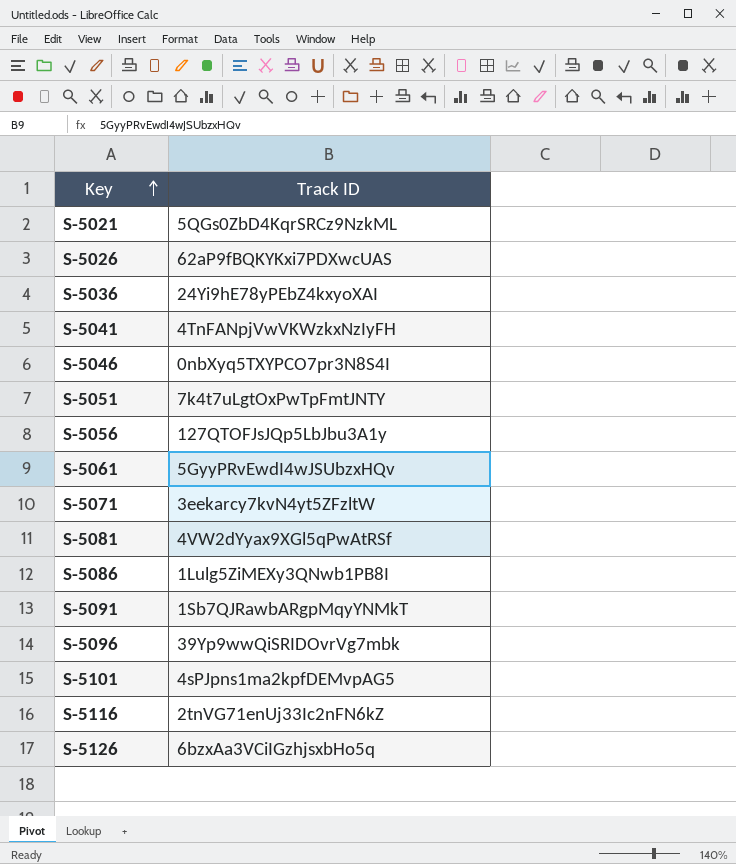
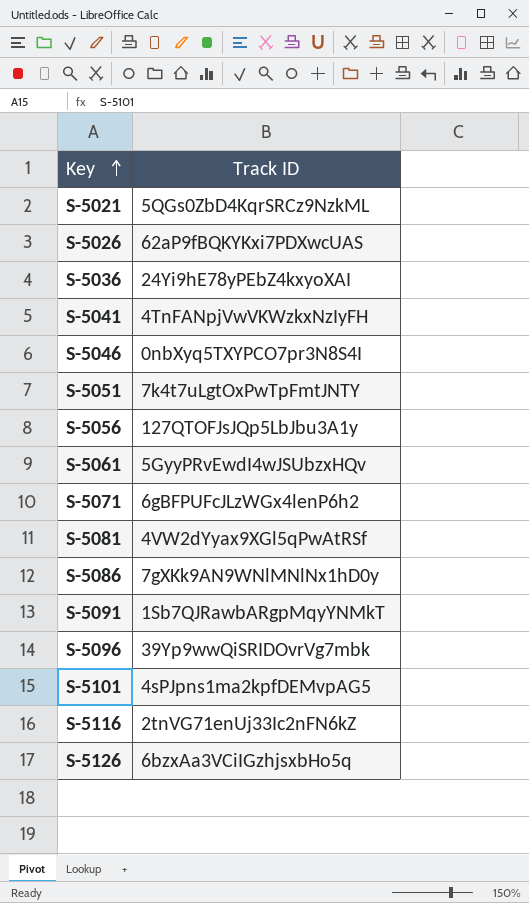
S-5071 | Track ID: 3eekarcy7kvN4yt5ZFzltW -> 6gBFPUFcJLzWGx4lenP6h2
S-5086 | Track ID: 1Lulg5ZiMEXy3QNwb1PB8I -> 7gXKk9AN9WNlMNlNx1hD0y

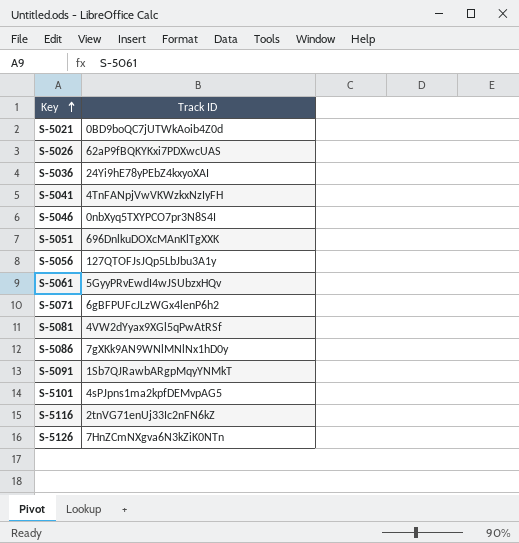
row S-5096: 39Yp9wwQiSRIDOvrVg7mbk -> none
S-5021 | Track ID: 5QGs0ZbD4KqrSRCz9NzkML -> 0BD9boQC7jUTWkAoib4Z0d
S-5051 | Track ID: 7k4t7uLgtOxPwTpFmtJNTY -> 696DnlkuDOXcMAnKlTgXXK
S-5126 | Track ID: 6bzxAa3VCiIGzhjsxbHo5q -> 7HnZCmNXgva6N3kZiK0NTn

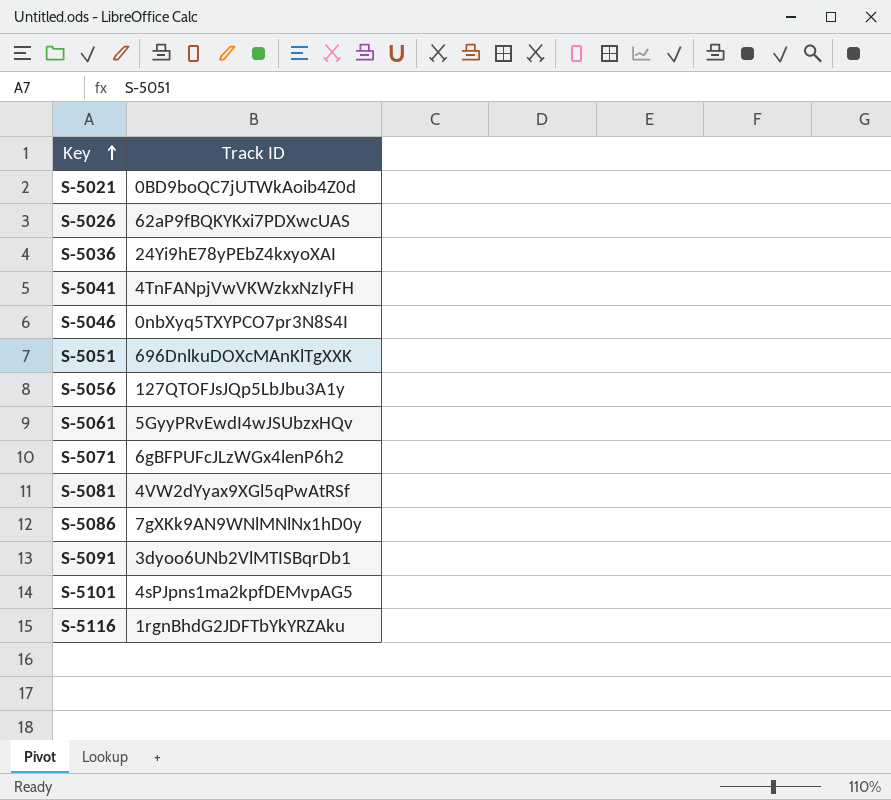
row S-5126: 7HnZCmNXgva6N3kZiK0NTn -> none
S-5091 | Track ID: 1Sb7QJRawbARgpMqyYNMkT -> 3dyoo6UNb2VlMTISBqrDb1
S-5116 | Track ID: 2tnVG71enUj33Ic2nFN6kZ -> 1rgnBhdG2JDFTbYkYRZAku

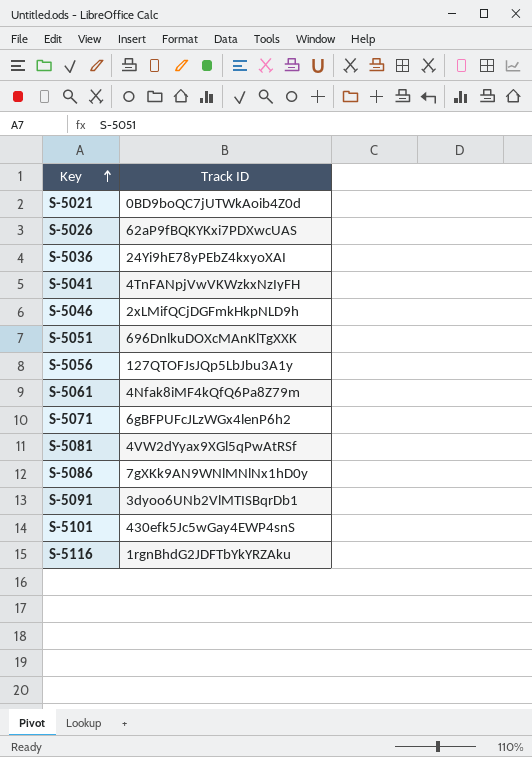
S-5046 | Track ID: 0nbXyq5TXYPCO7pr3N8S4I -> 2xLMifQCjDGFmkHkpNLD9h
S-5061 | Track ID: 5GyyPRvEwdI4wJSUbzxHQv -> 4Nfak8iMF4kQfQ6Pa8Z79m
S-5101 | Track ID: 4sPJpns1ma2kpfDEMvpAG5 -> 430efk5Jc5wGay4EWP4snS

